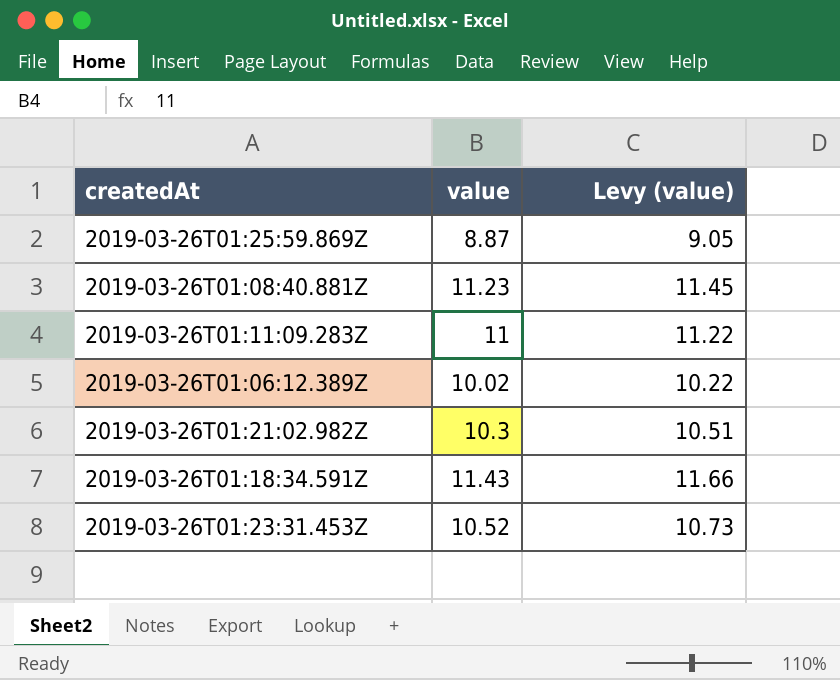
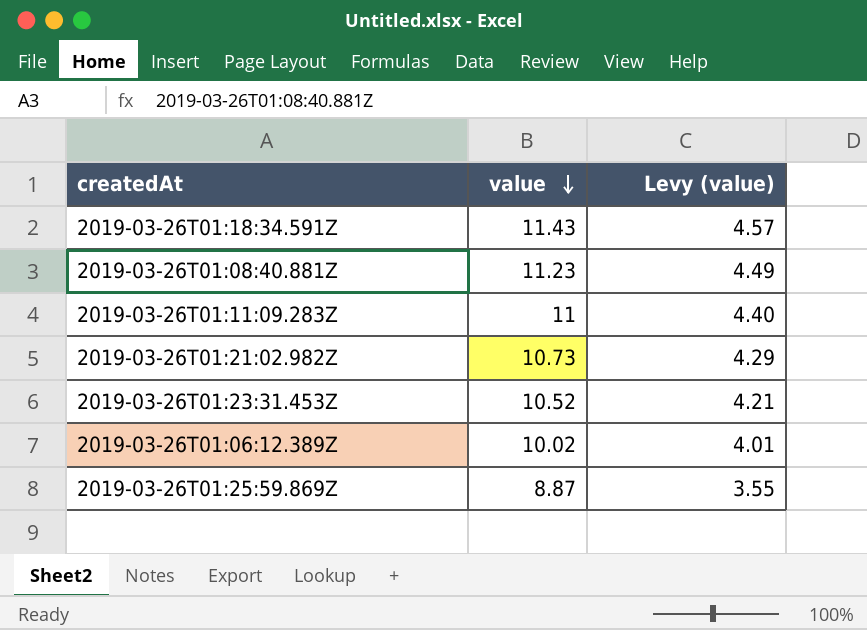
row order: none -> value descending
column Levy (value) | formula: [value] * 1.02 -> [value] * 0.4
2019-03-26T01:21:02.982Z | value: 10.3 -> 10.73

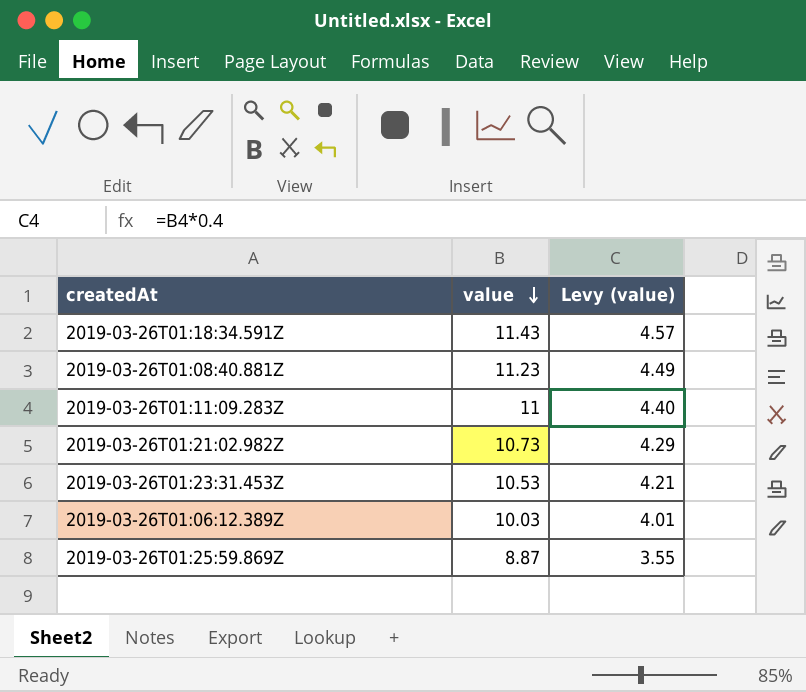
2019-03-26T01:23:31.453Z | value: 10.52 -> 10.53
2019-03-26T01:06:12.389Z | value: 10.02 -> 10.03

